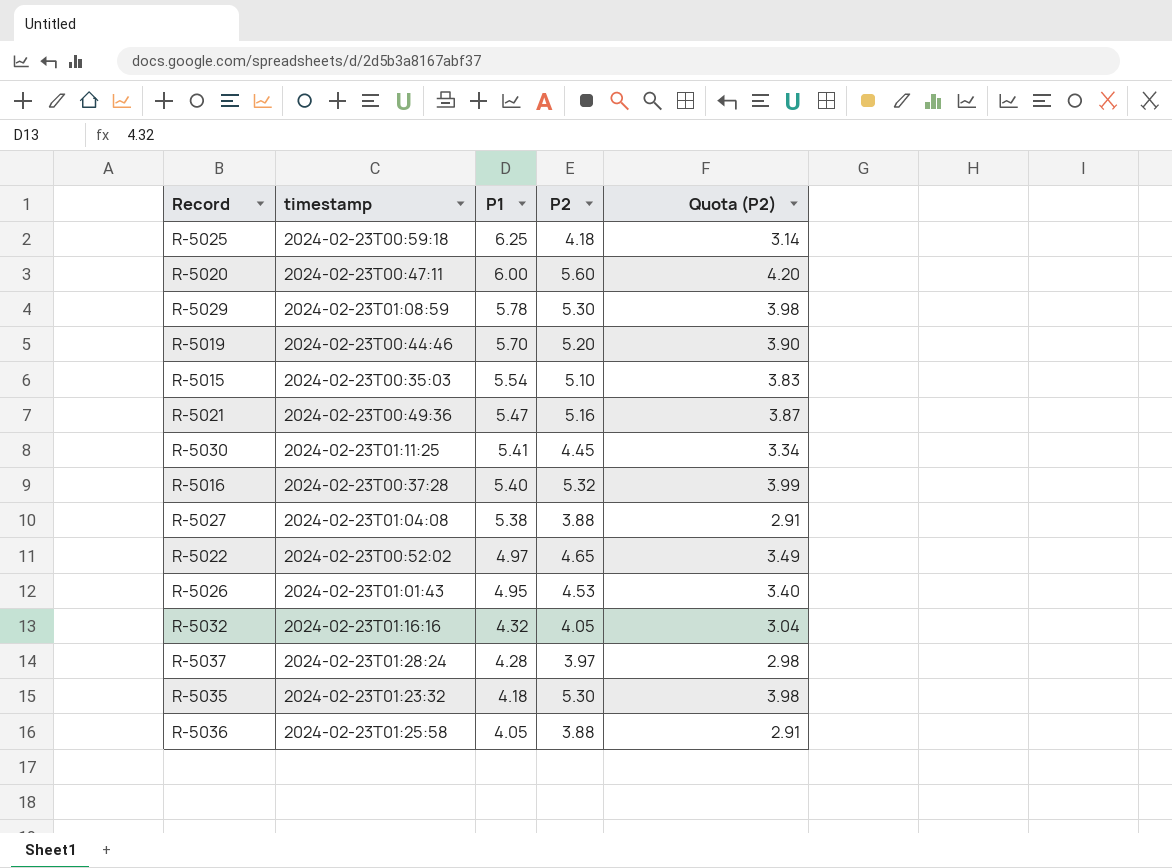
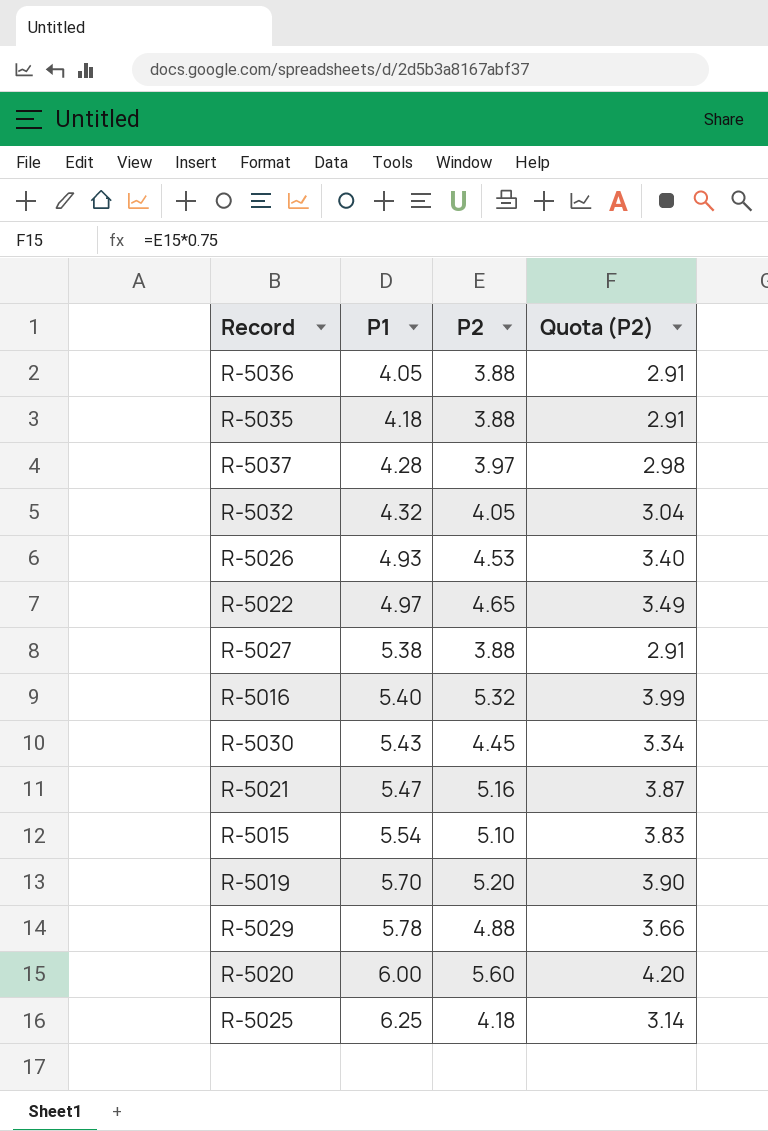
row order: P1 descending -> P1 ascending
column timestamp | position: 2 -> none
R-5035 | P2: 5.30 -> 3.88
R-5035 | Quota (P2): 3.98 -> 2.91
R-5026 | P1: 4.95 -> 4.93
R-5030 | P1: 5.41 -> 5.43
R-5029 | P2: 5.30 -> 4.88
R-5029 | Quota (P2): 3.98 -> 3.66

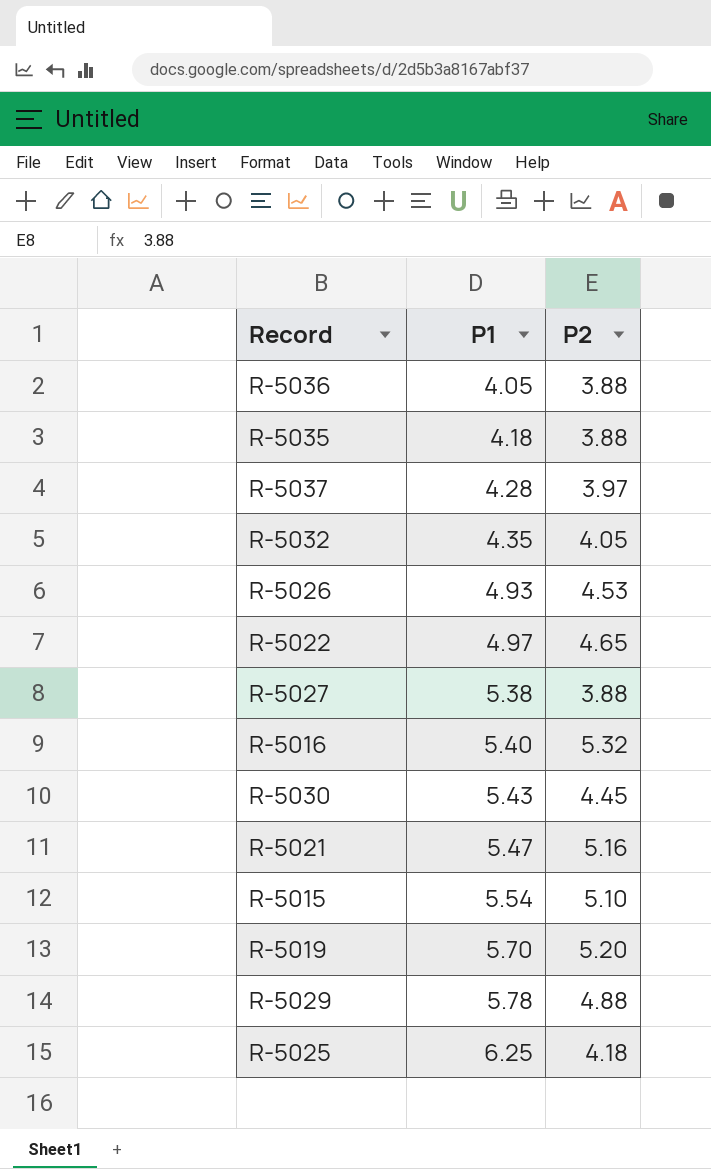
column Quota (P2) | formula: [P2] * 0.75 -> none
row R-5020: 6.00 | 5.60 | 4.20 -> none
R-5032 | P1: 4.32 -> 4.35

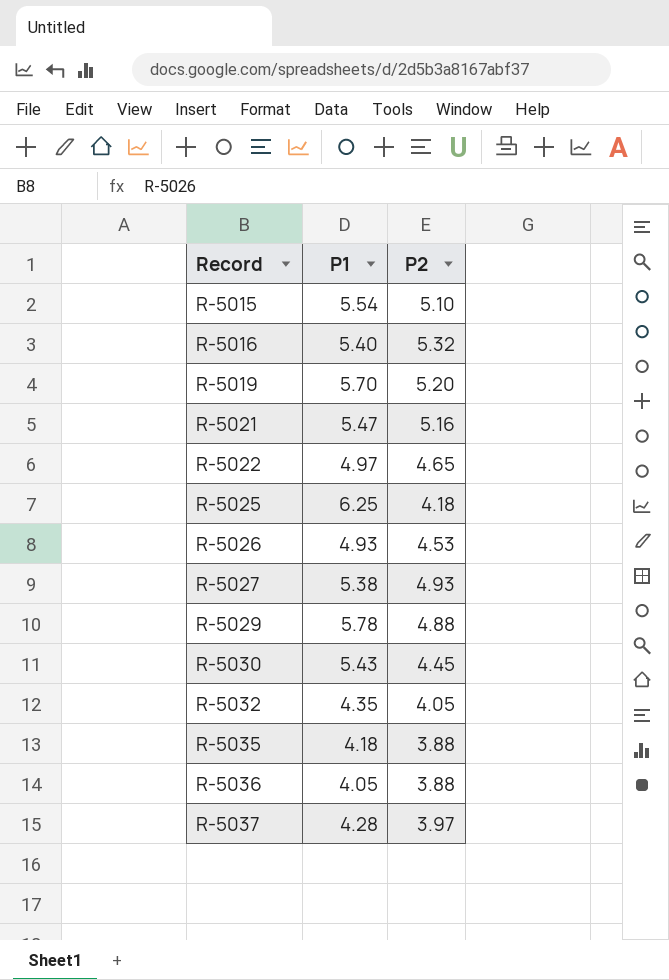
row order: P1 ascending -> Record ascending
R-5027 | P2: 3.88 -> 4.93

